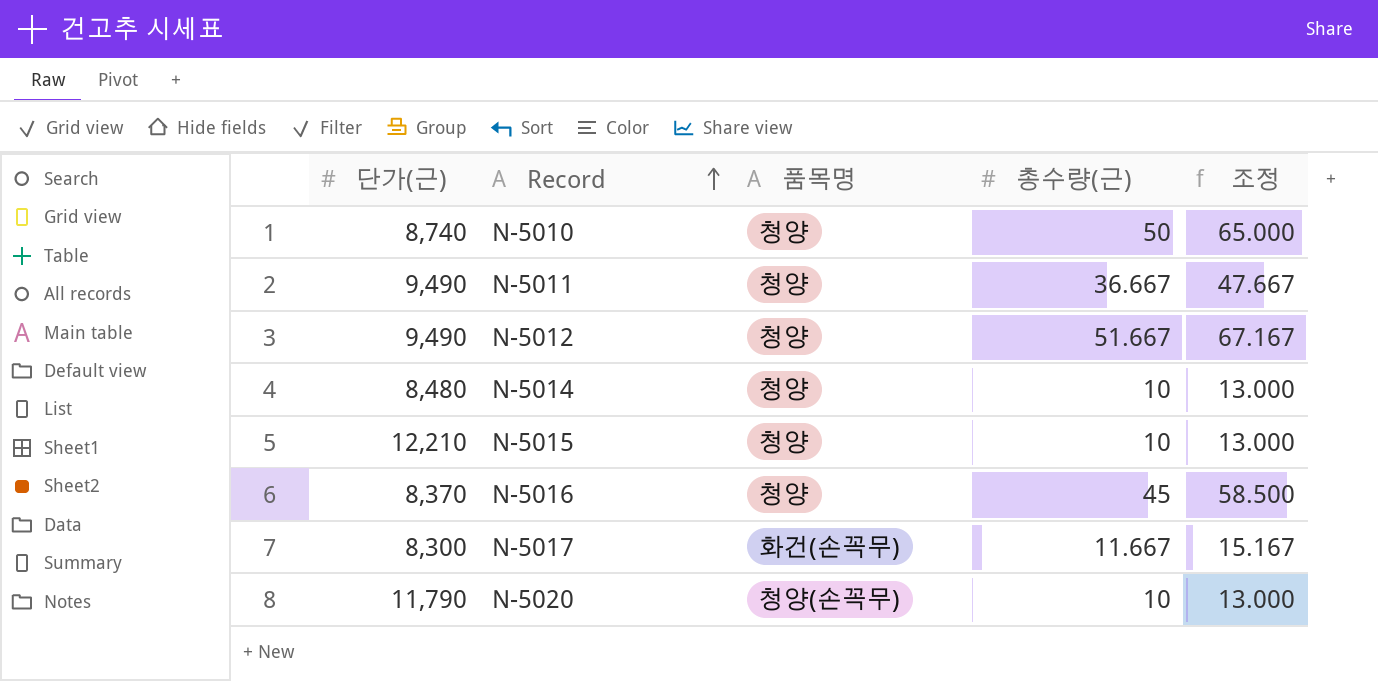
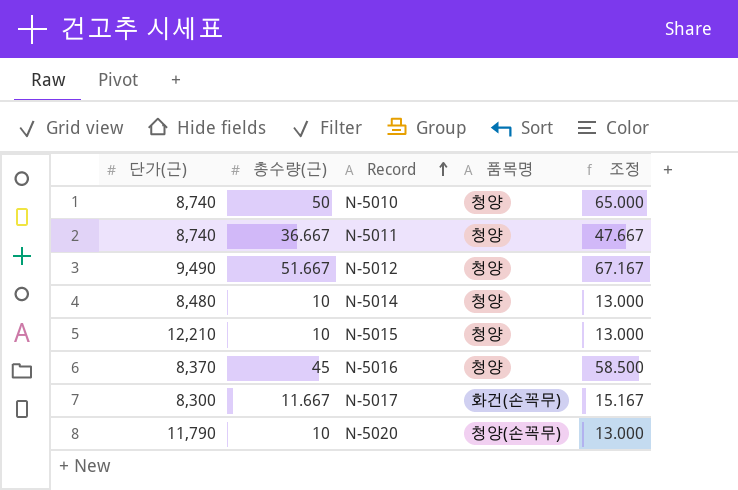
column 총수량(근) | position: 4 -> 2
N-5011 | 단가(근): 9,490 -> 8,740

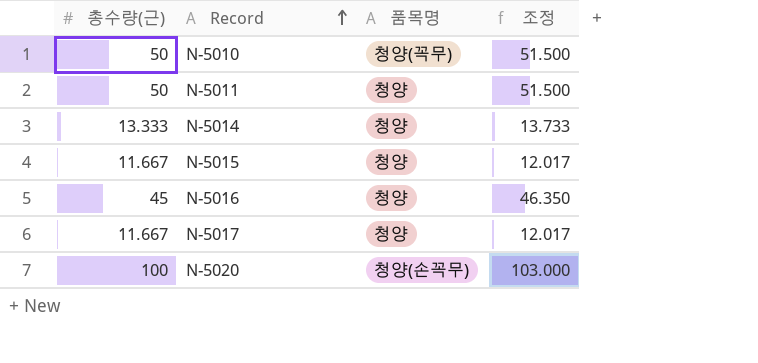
column 단가(근) | position: 1 -> none
column 조정 | formula: [총수량(근)] * 1.3 -> [총수량(근)] * 1.03
row N-5012: 9,490 | 51.667 | 청양 | 67.167 -> none
N-5010 | 품목명: 청양 -> 청양(꼭무)
N-5011 | 총수량(근): 36.667 -> 50
N-5014 | 총수량(근): 10 -> 13.333
N-5015 | 총수량(근): 10 -> 11.667
N-5017 | 품목명: 화건(손꼭무) -> 청양
N-5020 | 총수량(근): 10 -> 100

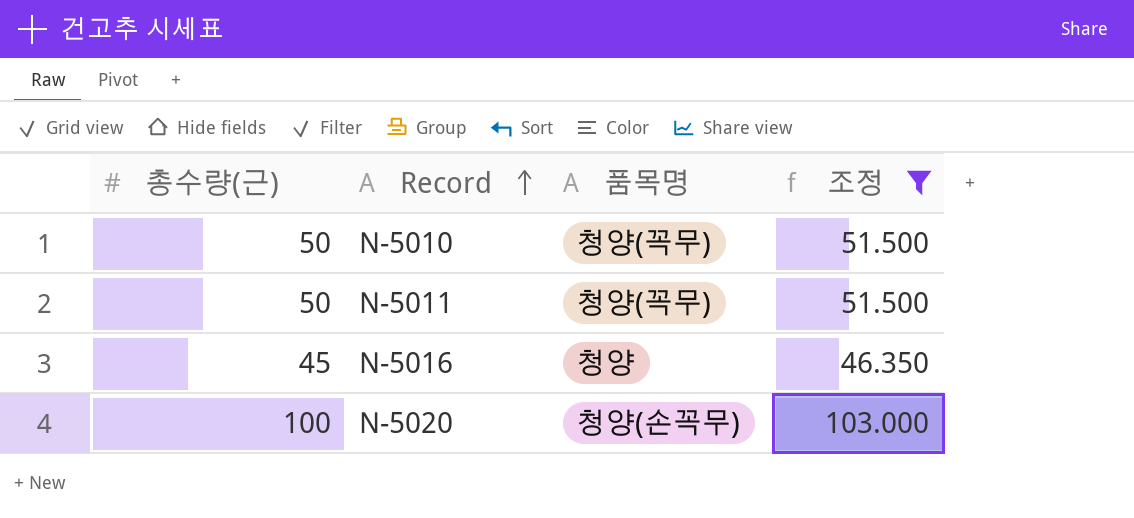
filter: none -> 조정 >= 46.350
N-5011 | 품목명: 청양 -> 청양(꼭무)

